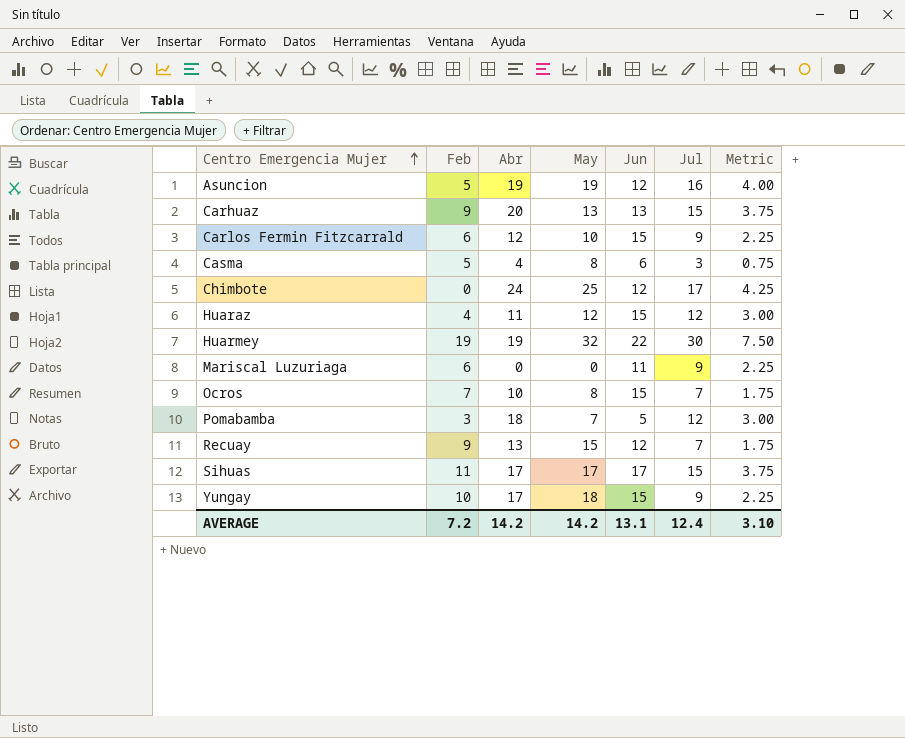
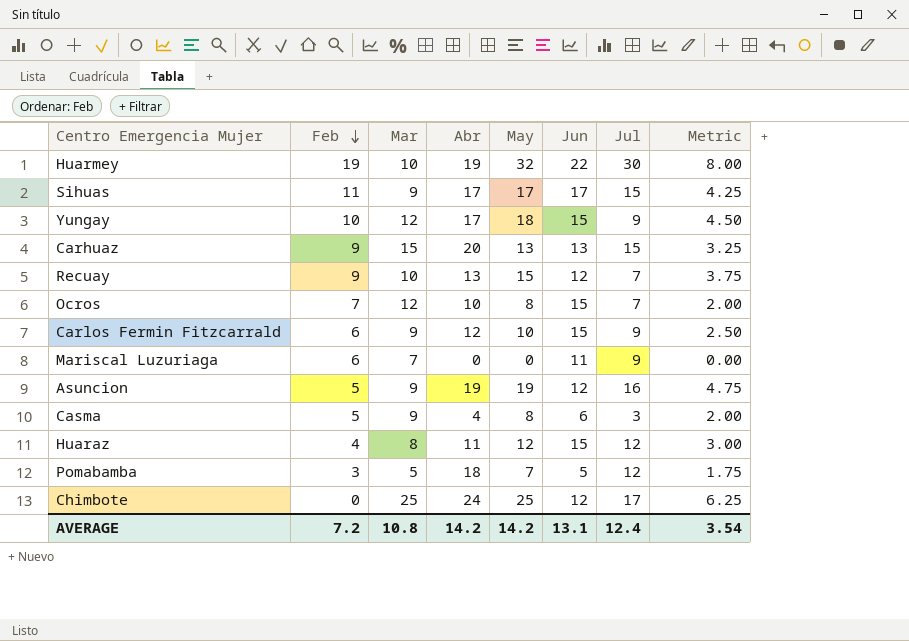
row order: Centro Emergencia Mujer ascending -> Feb descending
column Mar | position: none -> 3
column Metric | formula: [Jul] * 0.25 -> [May] * 0.25
AVERAGE | Metric: 3.10 -> 3.54

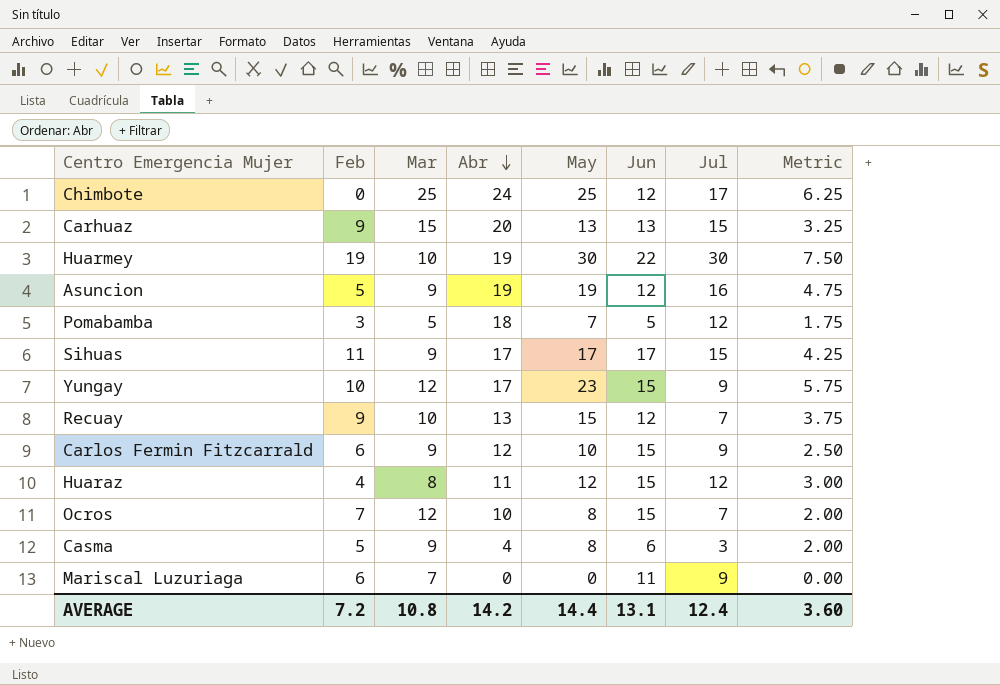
row order: Feb descending -> Abr descending
Huarmey | May: 32 -> 30
Huarmey | Metric: 8.00 -> 7.50
Yungay | May: 18 -> 23
Yungay | Metric: 4.50 -> 5.75
AVERAGE | May: 14.2 -> 14.4
AVERAGE | Metric: 3.54 -> 3.60

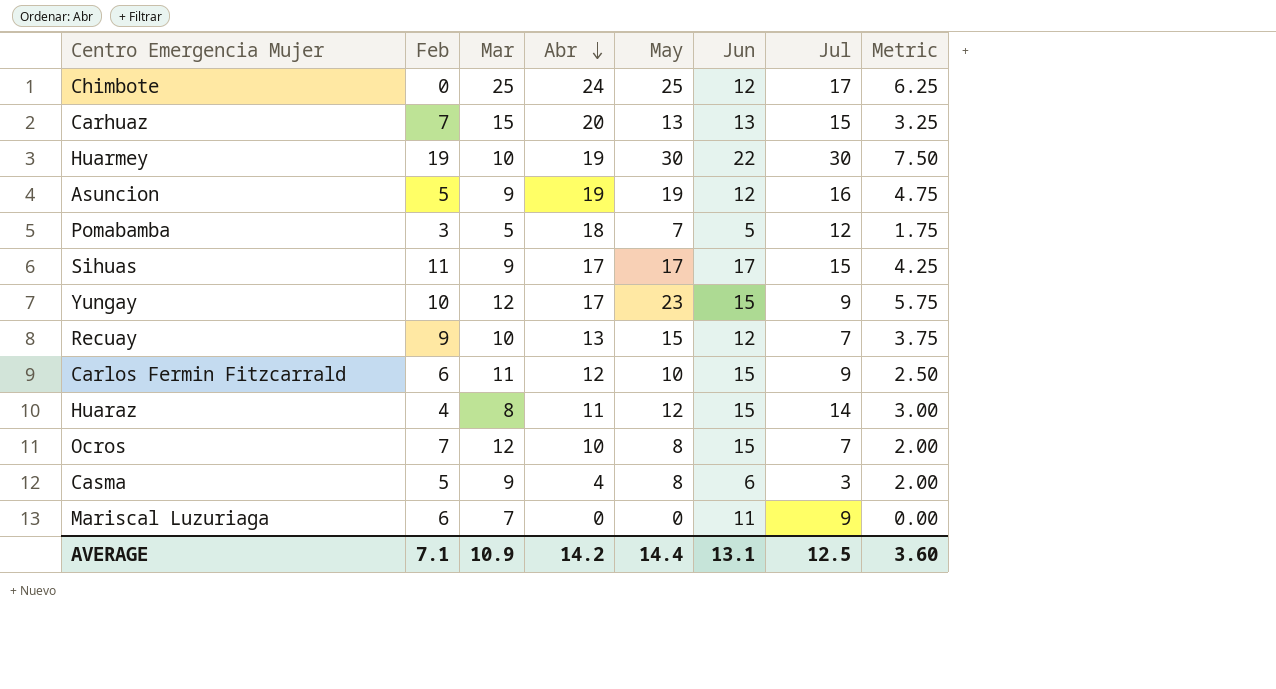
Carhuaz | Feb: 9 -> 7
Carlos Fermin Fitzcarrald | Mar: 9 -> 11
Huaraz | Jul: 12 -> 14
AVERAGE | Feb: 7.2 -> 7.1
AVERAGE | Mar: 10.8 -> 10.9
AVERAGE | Jul: 12.4 -> 12.5

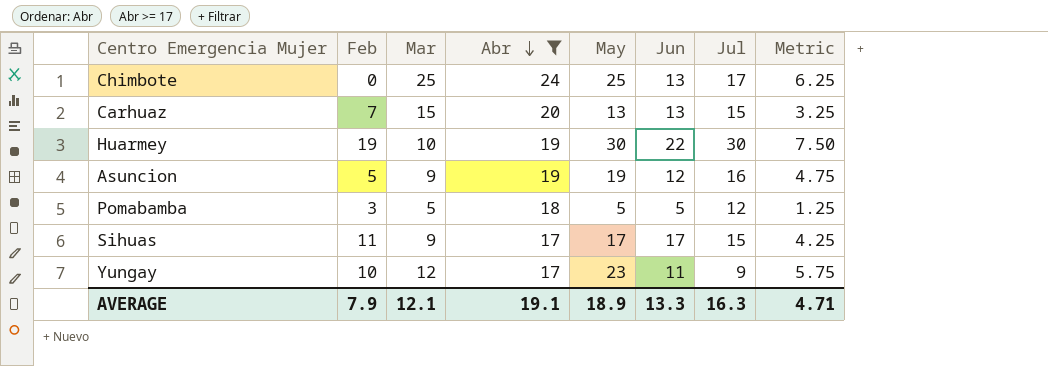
filter: none -> Abr >= 17
Chimbote | Jun: 12 -> 13
Pomabamba | May: 7 -> 5
Pomabamba | Metric: 1.75 -> 1.25
Yungay | Jun: 15 -> 11
AVERAGE | Feb: 7.1 -> 7.9
AVERAGE | Mar: 10.9 -> 12.1
AVERAGE | Abr: 14.2 -> 19.1
AVERAGE | May: 14.4 -> 18.9
AVERAGE | Jun: 13.1 -> 13.3
AVERAGE | Jul: 12.5 -> 16.3
AVERAGE | Metric: 3.60 -> 4.71

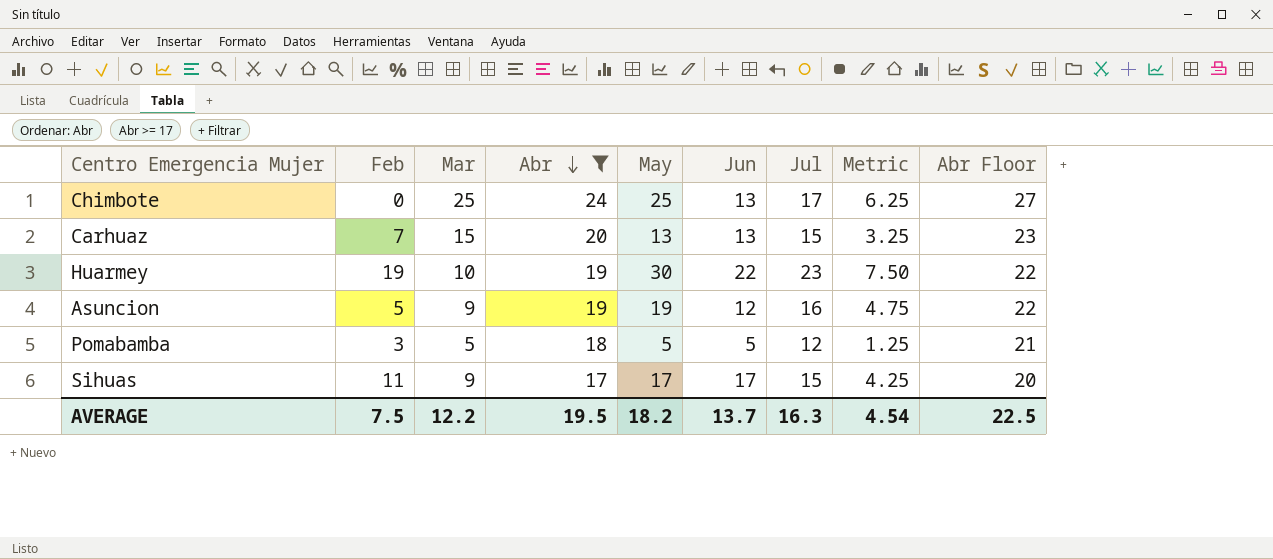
column Abr Floor | formula: none -> [Abr] + 3
row Yungay: 10 | 12 | 17 | 23 | 11 | 9 | 5.75 -> none
Huarmey | Jul: 30 -> 23
AVERAGE | Feb: 7.9 -> 7.5
AVERAGE | Mar: 12.1 -> 12.2
AVERAGE | Abr: 19.1 -> 19.5
AVERAGE | May: 18.9 -> 18.2
AVERAGE | Jun: 13.3 -> 13.7
AVERAGE | Metric: 4.71 -> 4.54

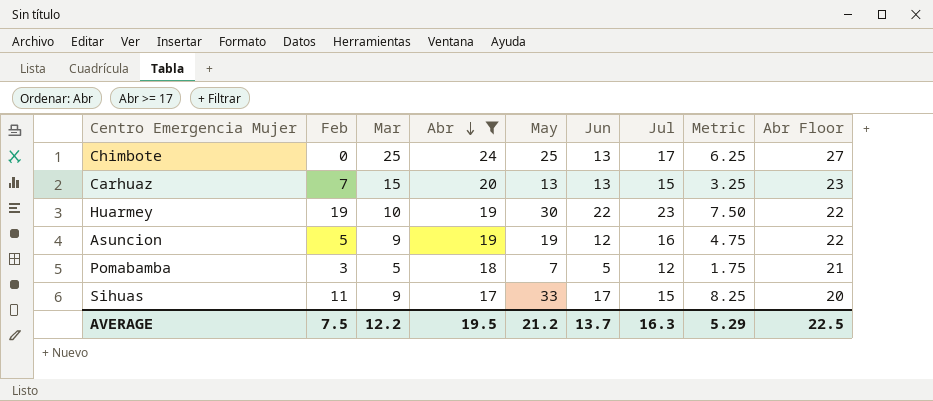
Pomabamba | May: 5 -> 7
Pomabamba | Metric: 1.25 -> 1.75
Sihuas | May: 17 -> 33
Sihuas | Metric: 4.25 -> 8.25
AVERAGE | May: 18.2 -> 21.2
AVERAGE | Metric: 4.54 -> 5.29

